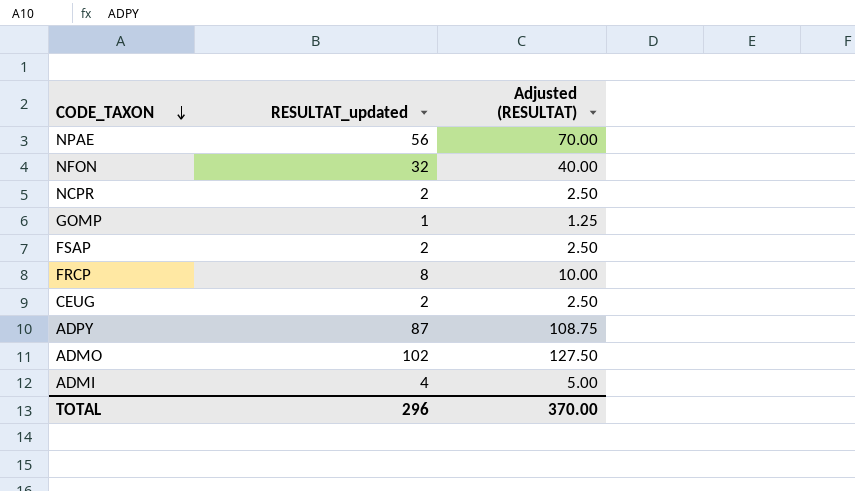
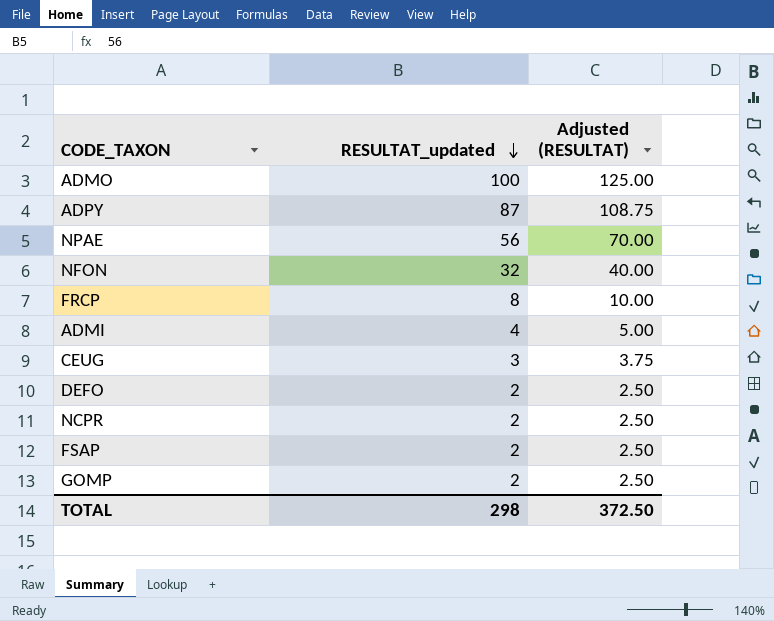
row order: CODE_TAXON descending -> RESULTAT_updated descending
ADMO | RESULTAT_updated: 102 -> 100
ADMO | Adjusted (RESULTAT): 127.50 -> 125.00
CEUG | RESULTAT_updated: 2 -> 3
CEUG | Adjusted (RESULTAT): 2.50 -> 3.75
row DEFO: none -> 2 | 2.50
GOMP | RESULTAT_updated: 1 -> 2
GOMP | Adjusted (RESULTAT): 1.25 -> 2.50
TOTAL | RESULTAT_updated: 296 -> 298
TOTAL | Adjusted (RESULTAT): 370.00 -> 372.50

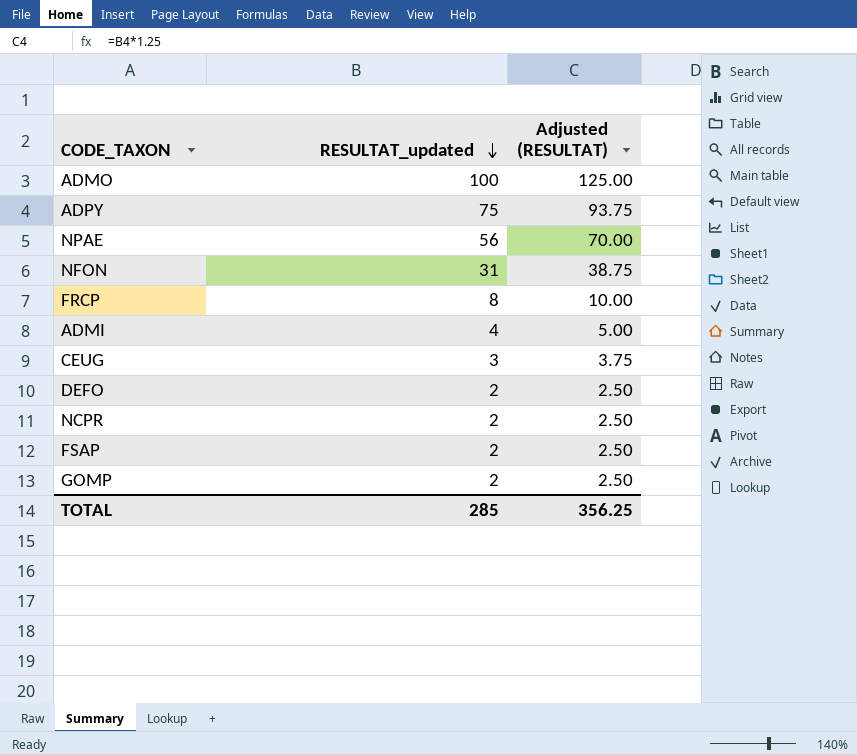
ADPY | RESULTAT_updated: 87 -> 75
ADPY | Adjusted (RESULTAT): 108.75 -> 93.75
NFON | RESULTAT_updated: 32 -> 31
NFON | Adjusted (RESULTAT): 40.00 -> 38.75
TOTAL | RESULTAT_updated: 298 -> 285
TOTAL | Adjusted (RESULTAT): 372.50 -> 356.25

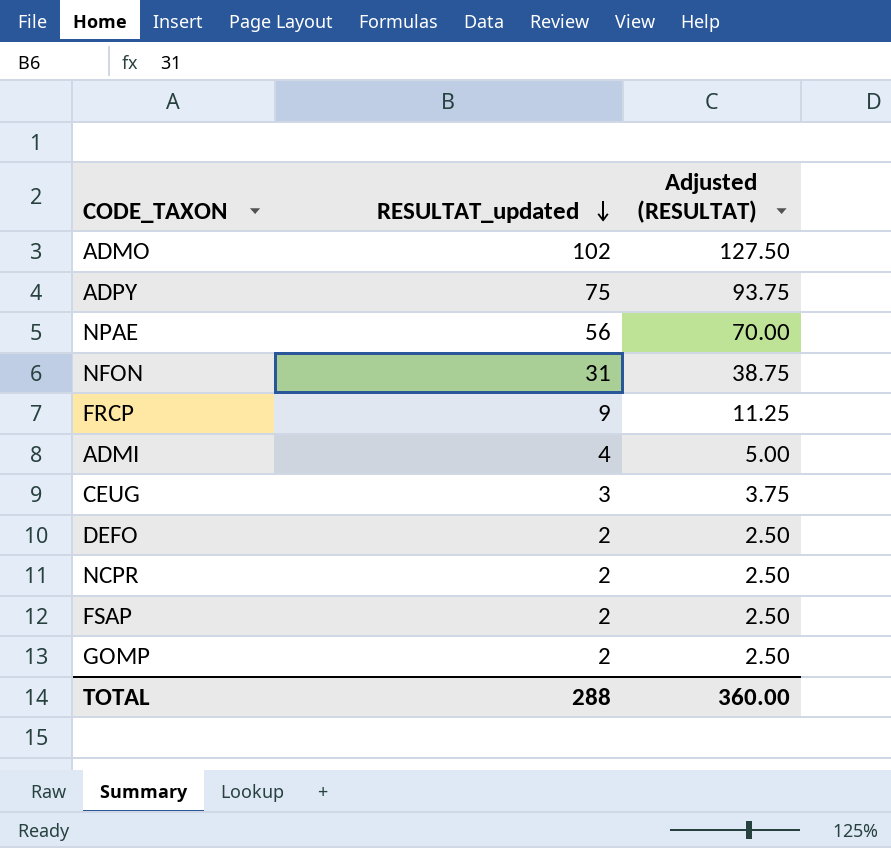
ADMO | RESULTAT_updated: 100 -> 102
ADMO | Adjusted (RESULTAT): 125.00 -> 127.50
FRCP | RESULTAT_updated: 8 -> 9
FRCP | Adjusted (RESULTAT): 10.00 -> 11.25
TOTAL | RESULTAT_updated: 285 -> 288
TOTAL | Adjusted (RESULTAT): 356.25 -> 360.00

